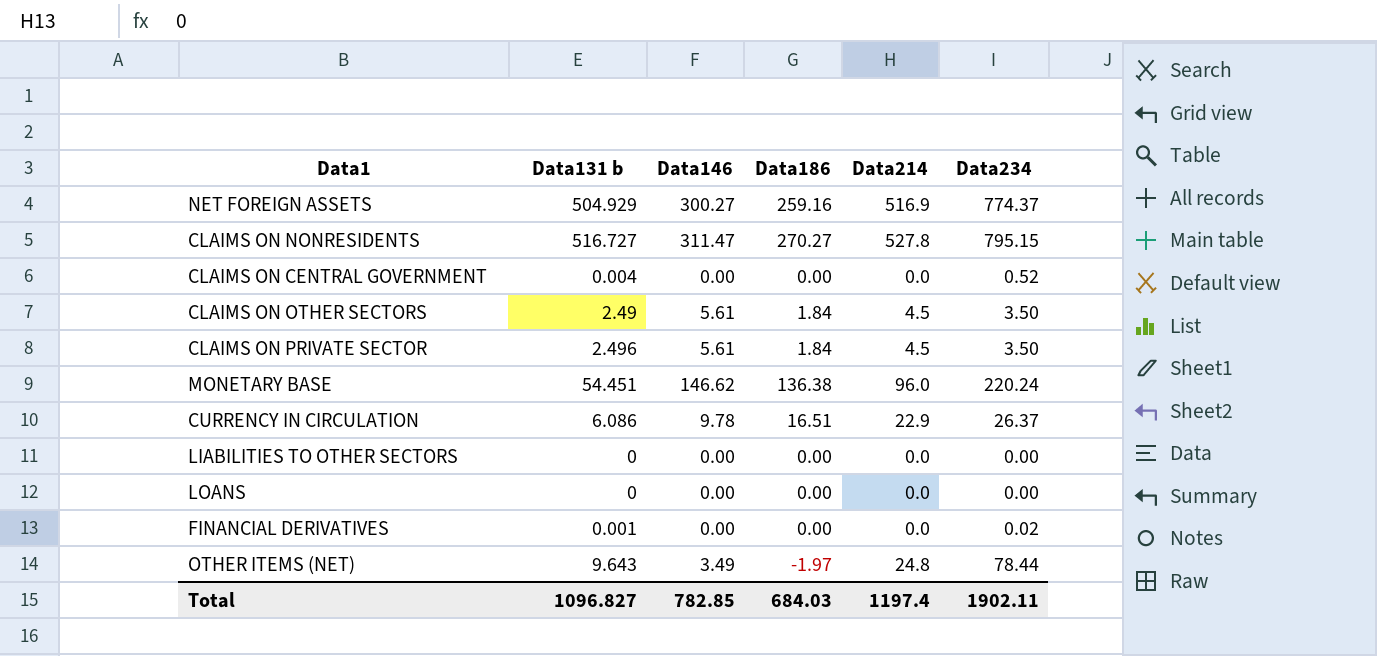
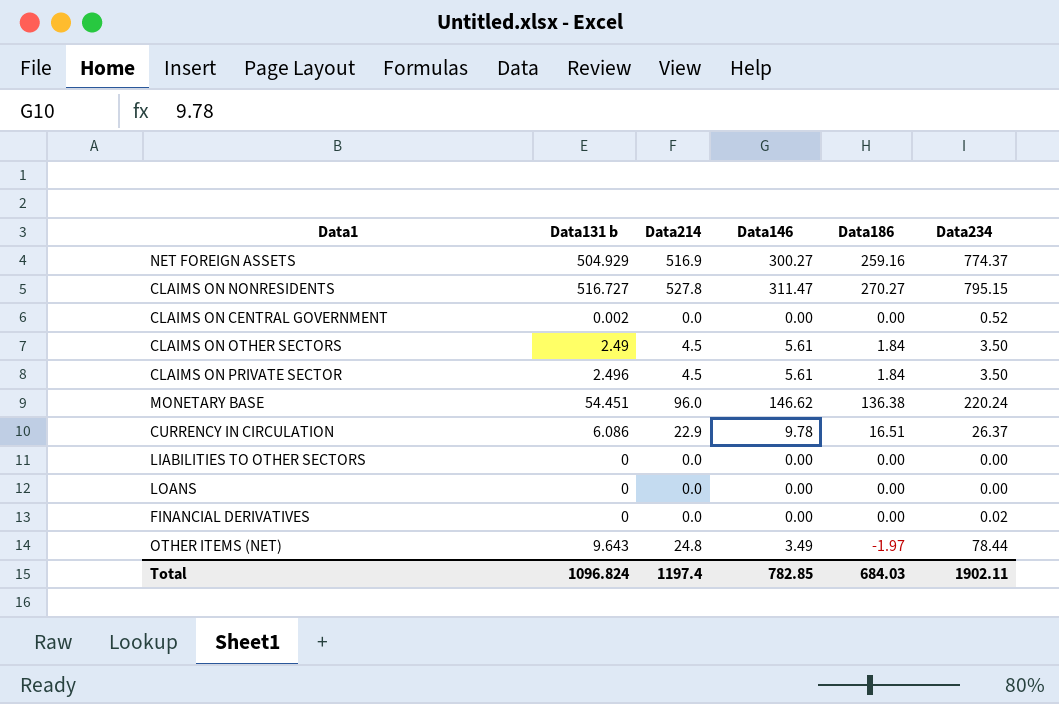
column Data214 | position: 5 -> 3
CLAIMS ON CENTRAL GOVERNMENT | Data131 b: 0.004 -> 0.002
FINANCIAL DERIVATIVES | Data131 b: 0.001 -> 0
Total | Data131 b: 1096.827 -> 1096.824

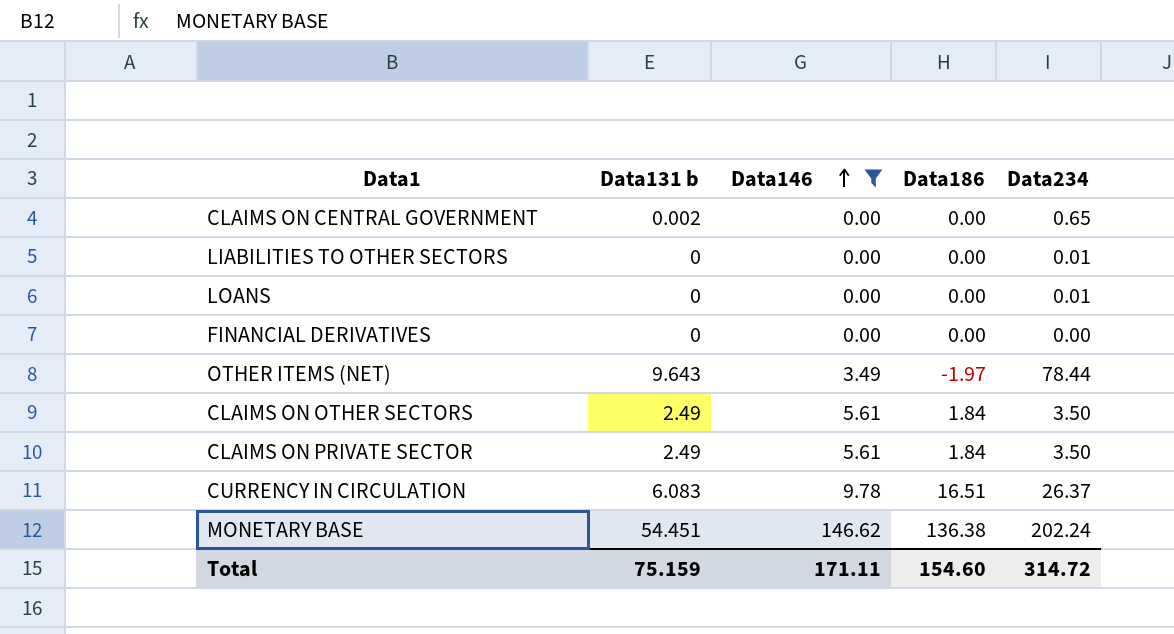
filter: none -> Data146 <= 146.62
row order: none -> Data146 ascending
column Data214 | position: 3 -> none
CLAIMS ON CENTRAL GOVERNMENT | Data234: 0.52 -> 0.65
LIABILITIES TO OTHER SECTORS | Data234: 0.00 -> 0.01
LOANS | Data234: 0.00 -> 0.01
FINANCIAL DERIVATIVES | Data234: 0.02 -> 0.00
CLAIMS ON PRIVATE SECTOR | Data131 b: 2.496 -> 2.49
CURRENCY IN CIRCULATION | Data131 b: 6.086 -> 6.083
MONETARY BASE | Data234: 220.24 -> 202.24
Total | Data131 b: 1096.824 -> 75.159
Total | Data146: 782.85 -> 171.11
Total | Data186: 684.03 -> 154.60
Total | Data234: 1902.11 -> 314.72

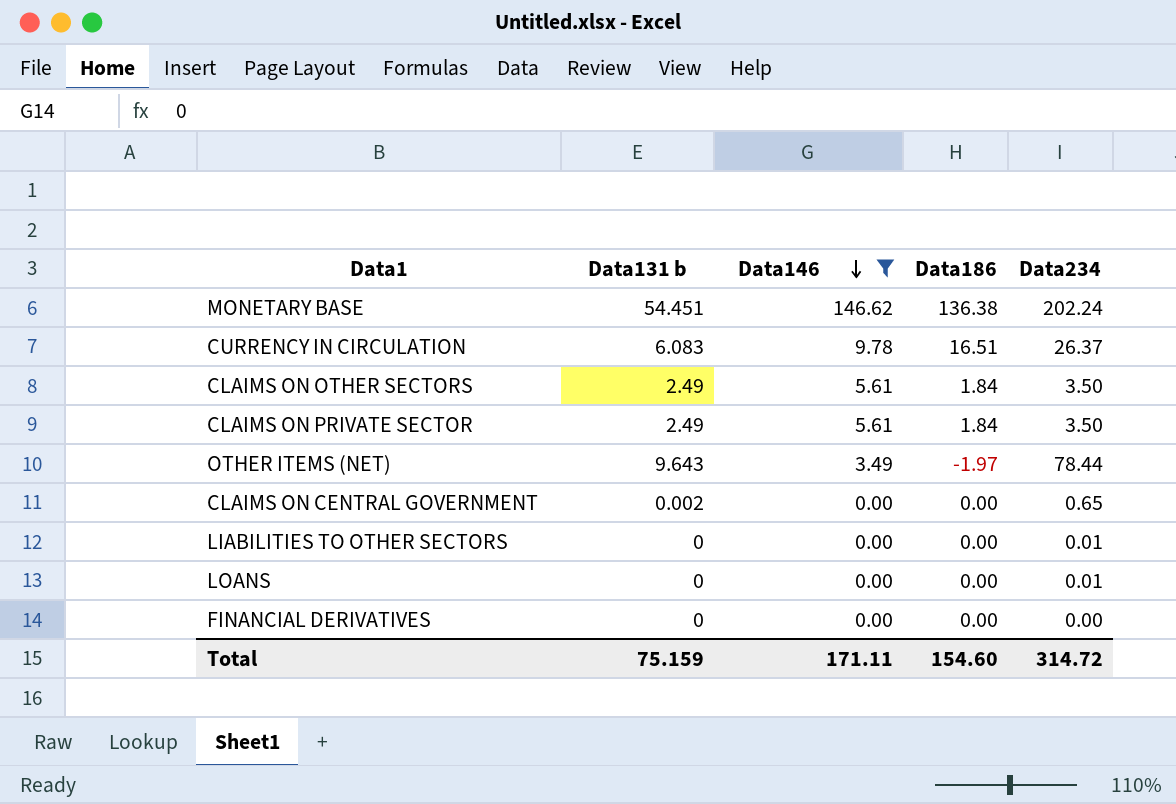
row order: Data146 ascending -> Data146 descending

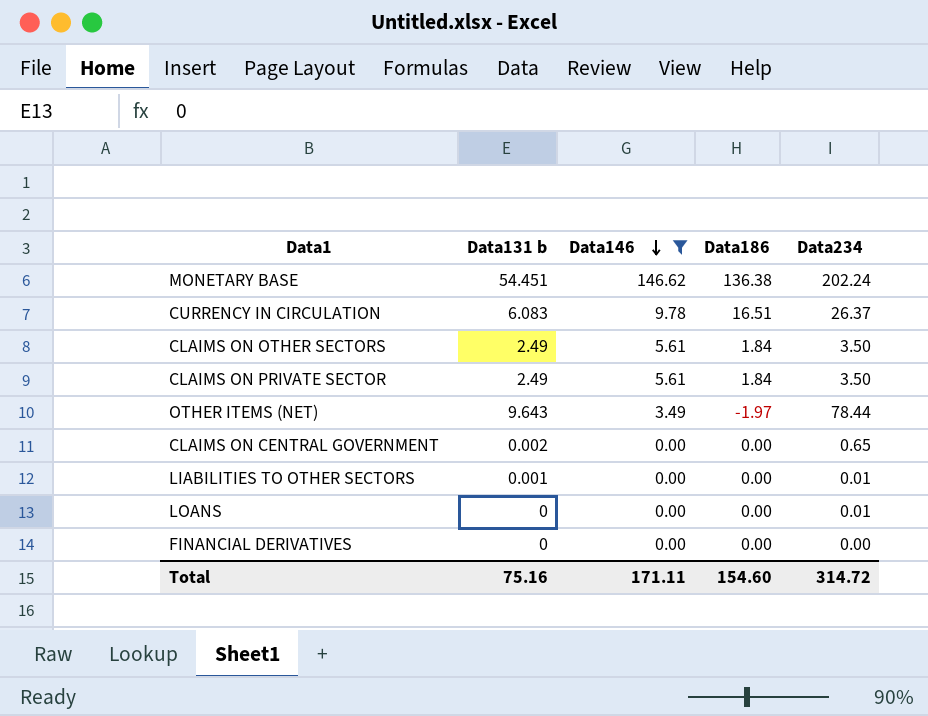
LIABILITIES TO OTHER SECTORS | Data131 b: 0 -> 0.001
Total | Data131 b: 75.159 -> 75.16

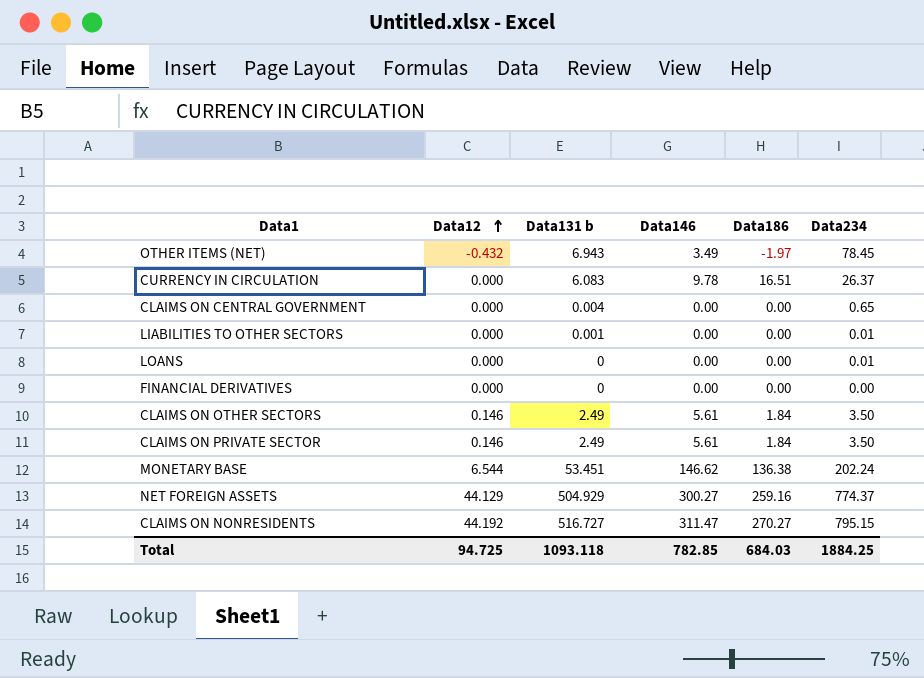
filter: Data146 <= 146.62 -> none
row order: Data146 descending -> Data12 ascending
column Data12 | position: none -> 2
OTHER ITEMS (NET) | Data131 b: 9.643 -> 6.943
OTHER ITEMS (NET) | Data234: 78.44 -> 78.45
CLAIMS ON CENTRAL GOVERNMENT | Data131 b: 0.002 -> 0.004
MONETARY BASE | Data131 b: 54.451 -> 53.451
Total | Data131 b: 75.16 -> 1093.118
Total | Data146: 171.11 -> 782.85
Total | Data186: 154.60 -> 684.03
Total | Data234: 314.72 -> 1884.25

